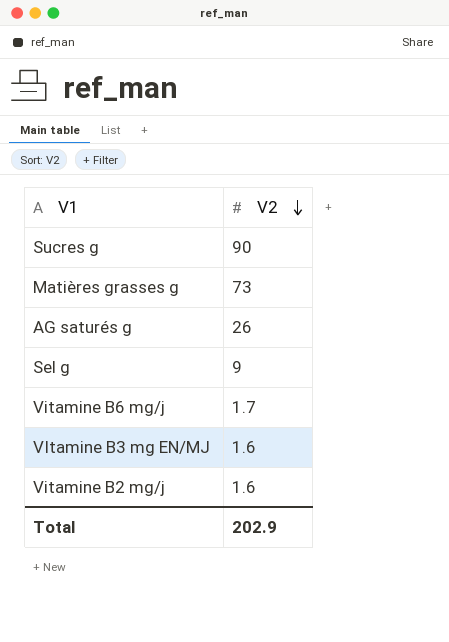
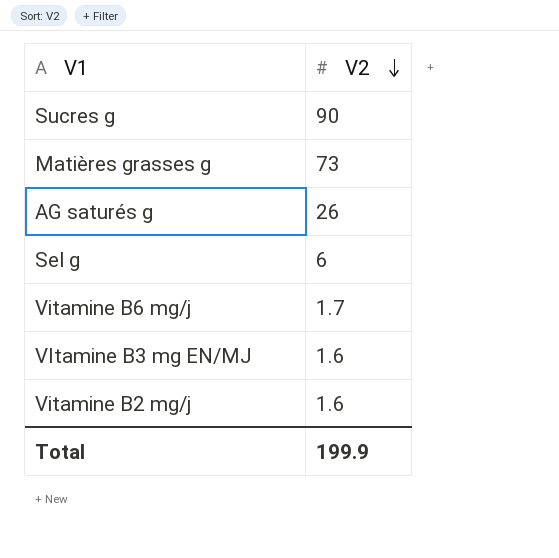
Sel g | V2: 9 -> 6
Total | V2: 202.9 -> 199.9

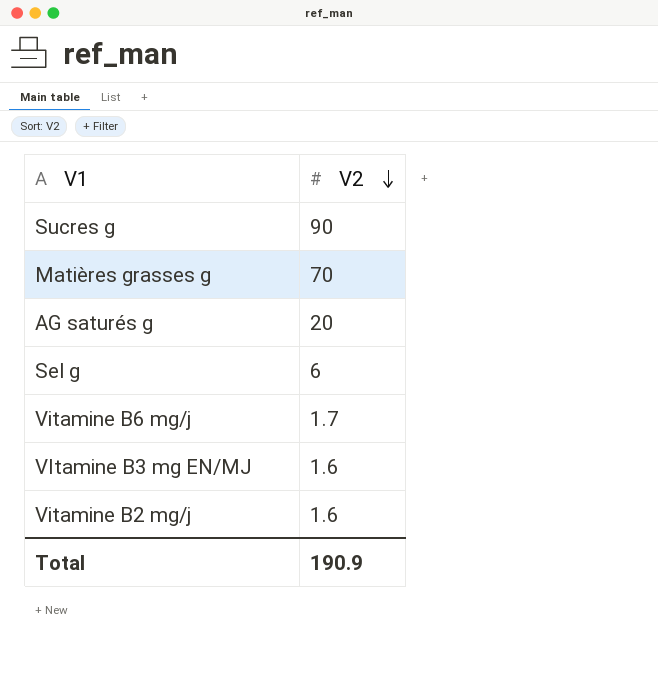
Matières grasses g | V2: 73 -> 70
AG saturés g | V2: 26 -> 20
Total | V2: 199.9 -> 190.9

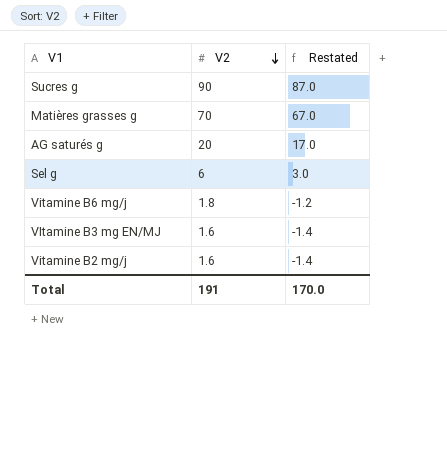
column Restated | formula: none -> [V2] - 3
Vitamine B6 mg/j | V2: 1.7 -> 1.8
Total | V2: 190.9 -> 191

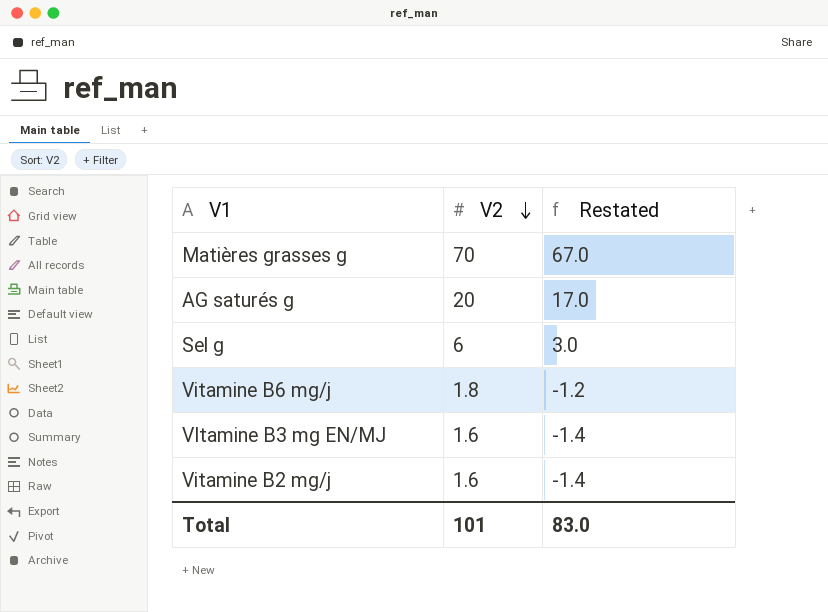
row Sucres g: 90 | 87.0 -> none
Total | V2: 191 -> 101
Total | Restated: 170.0 -> 83.0

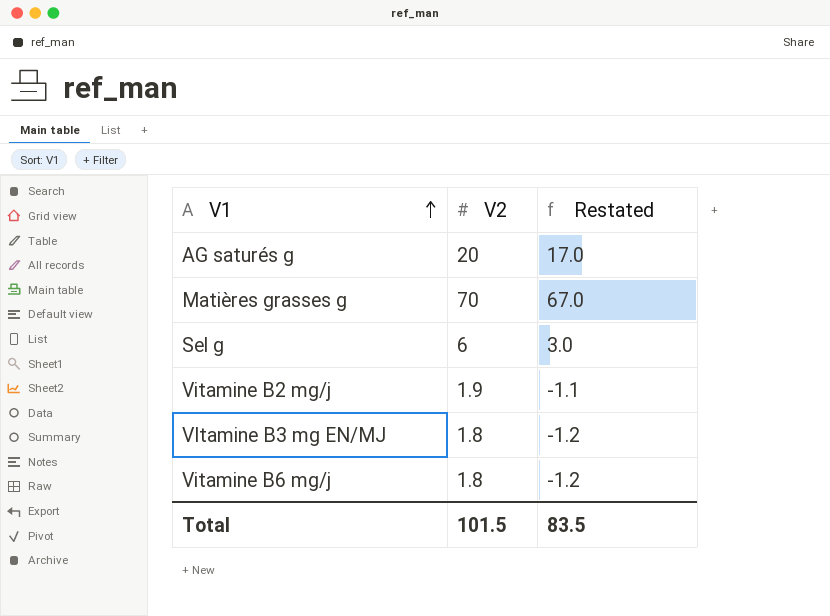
row order: V2 descending -> V1 ascending
Vitamine B2 mg/j | V2: 1.6 -> 1.9
Vitamine B2 mg/j | Restated: -1.4 -> -1.1
VItamine B3 mg EN/MJ | V2: 1.6 -> 1.8
VItamine B3 mg EN/MJ | Restated: -1.4 -> -1.2
Total | V2: 101 -> 101.5
Total | Restated: 83.0 -> 83.5

